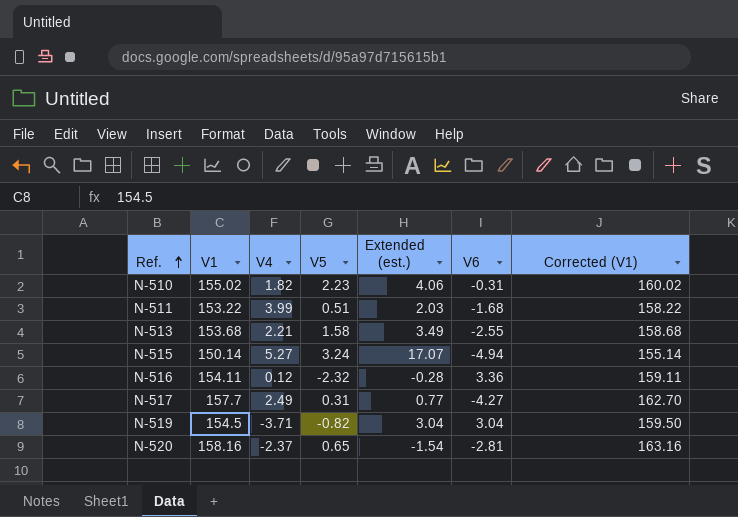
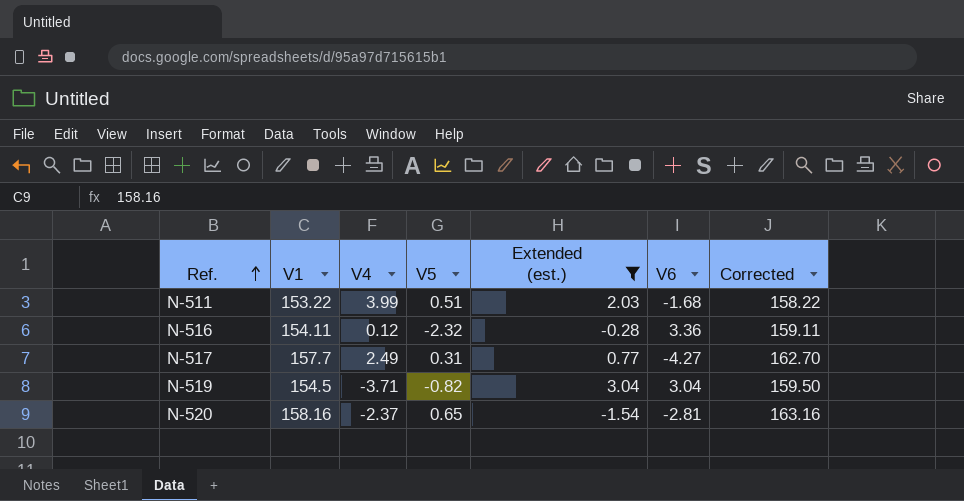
filter: none -> Extended (est.) <= 3.04
column name: Corrected (V1) -> Corrected

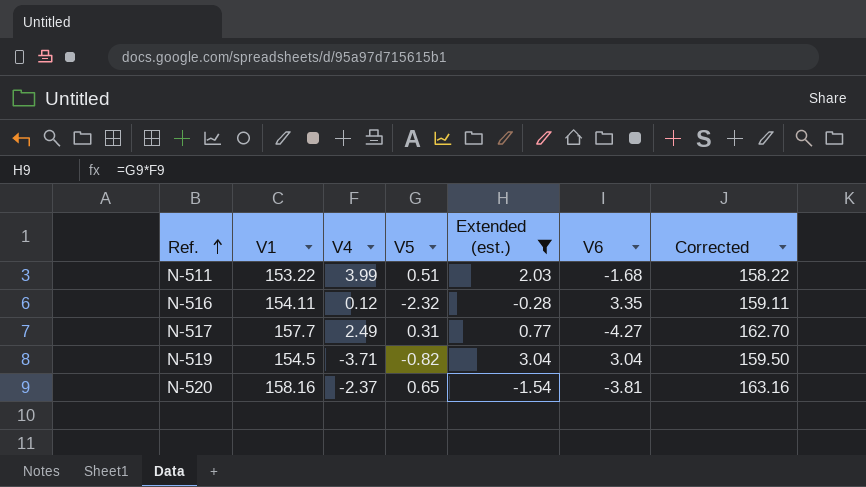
N-516 | V6: 3.36 -> 3.35
N-520 | V6: -2.81 -> -3.81

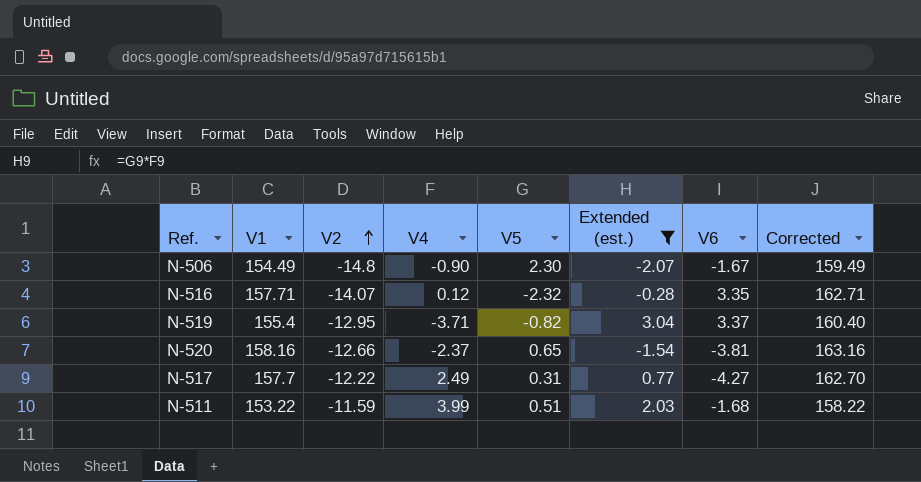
row order: Ref. ascending -> V2 ascending
column V2 | position: none -> 3
row N-506: none -> 154.49 | -14.8 | -0.90 | 2.30 | -2.07 | -1.67 | 159.49
N-516 | V1: 154.11 -> 157.71
N-516 | Corrected: 159.11 -> 162.71
N-519 | V1: 154.5 -> 155.4
N-519 | V6: 3.04 -> 3.37
N-519 | Corrected: 159.50 -> 160.40

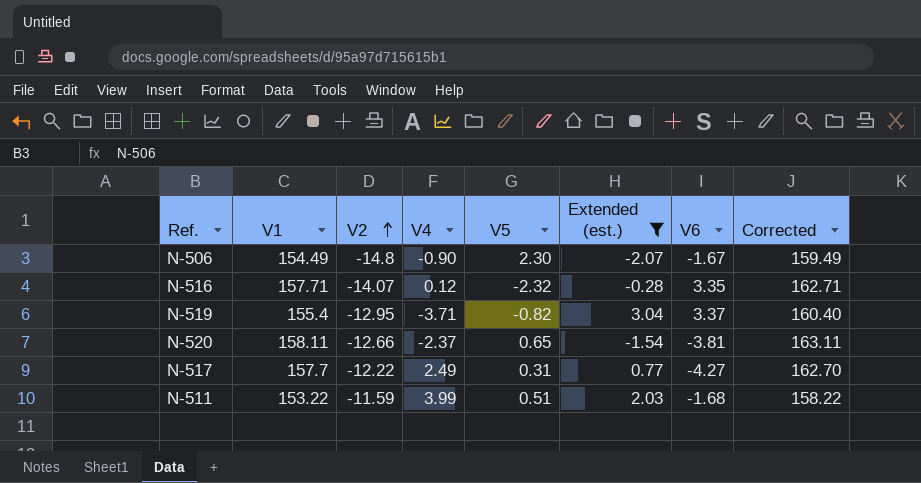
N-520 | V1: 158.16 -> 158.11
N-520 | Corrected: 163.16 -> 163.11

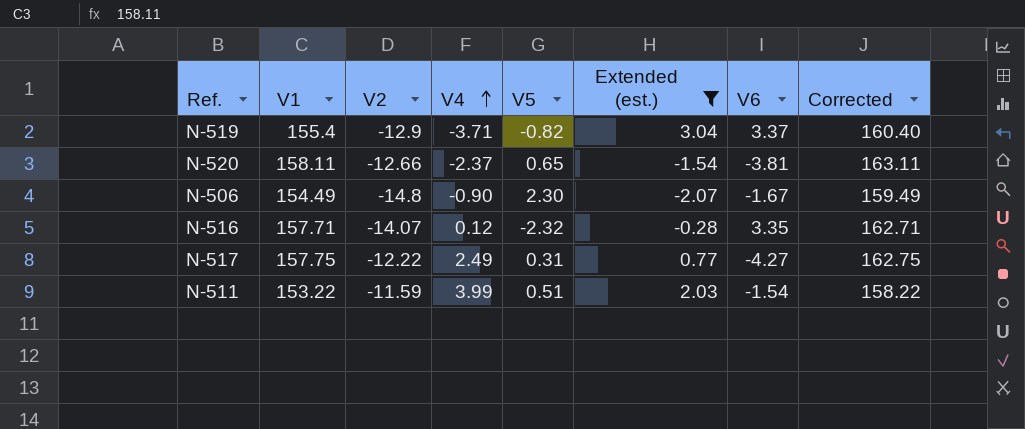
row order: V2 ascending -> V4 ascending
N-519 | V2: -12.95 -> -12.9
N-517 | V1: 157.7 -> 157.75
N-517 | Corrected: 162.70 -> 162.75
N-511 | V6: -1.68 -> -1.54

